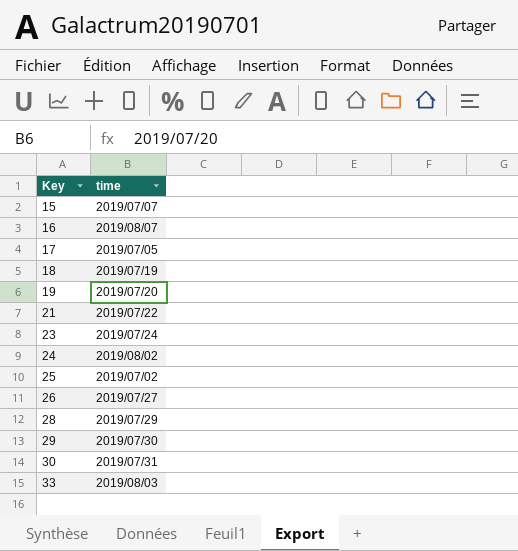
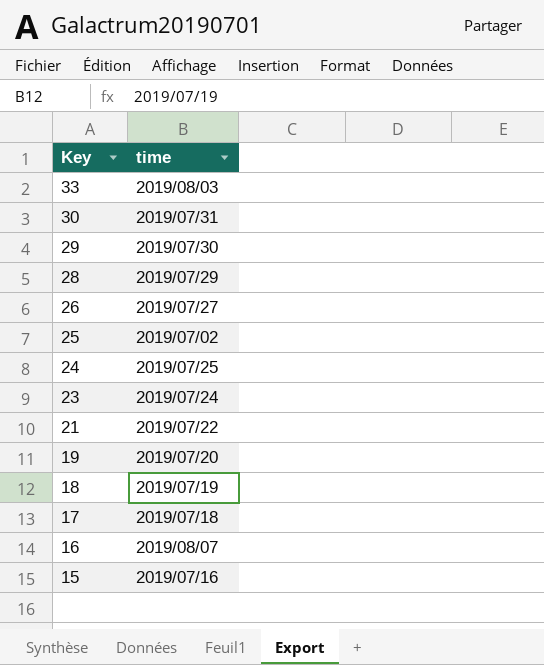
row order: Key ascending -> Key descending
24 | time: 2019/08/02 -> 2019/07/25
17 | time: 2019/07/05 -> 2019/07/18
15 | time: 2019/07/07 -> 2019/07/16

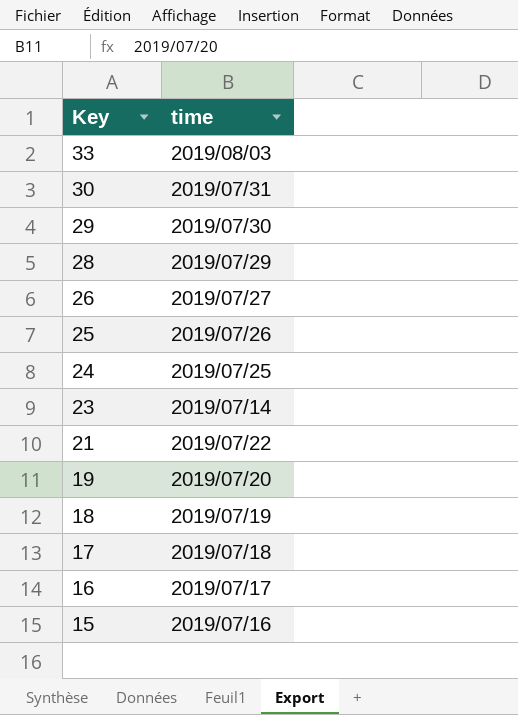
25 | time: 2019/07/02 -> 2019/07/26
23 | time: 2019/07/24 -> 2019/07/14
16 | time: 2019/08/07 -> 2019/07/17

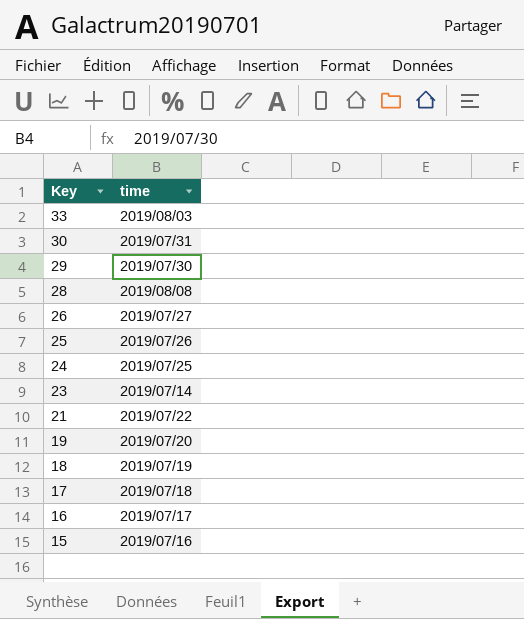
28 | time: 2019/07/29 -> 2019/08/08

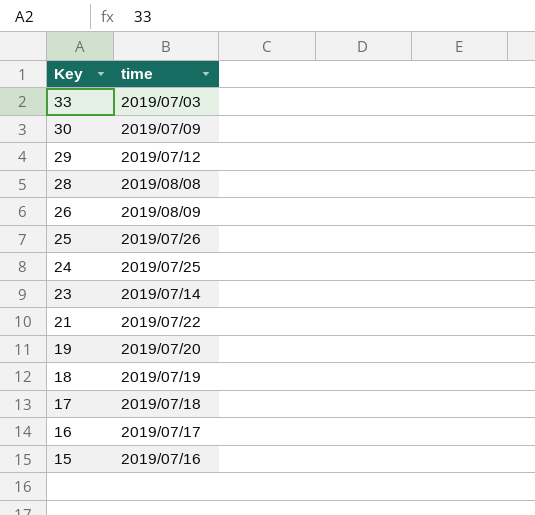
33 | time: 2019/08/03 -> 2019/07/03
30 | time: 2019/07/31 -> 2019/07/09
29 | time: 2019/07/30 -> 2019/07/12
26 | time: 2019/07/27 -> 2019/08/09

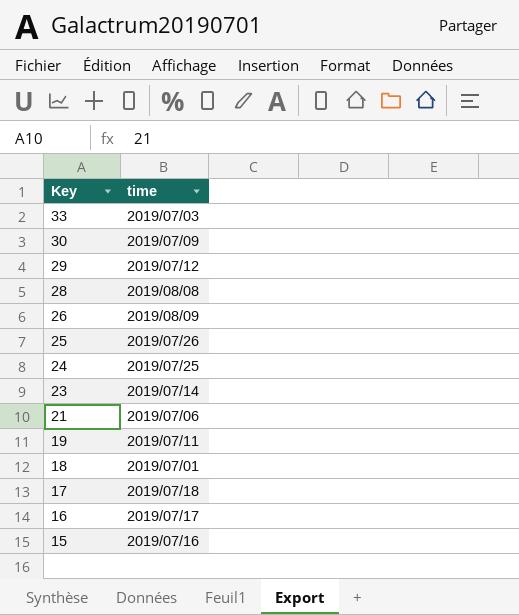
21 | time: 2019/07/22 -> 2019/07/06
19 | time: 2019/07/20 -> 2019/07/11
18 | time: 2019/07/19 -> 2019/07/01

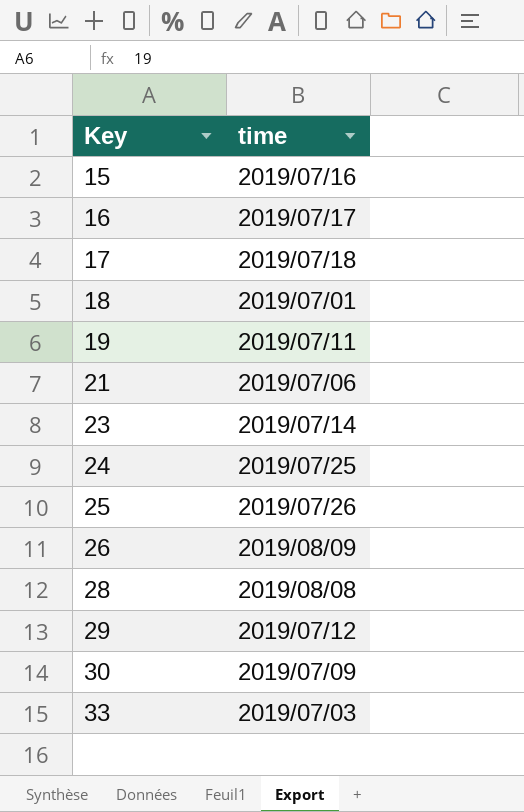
row order: Key descending -> Key ascending

